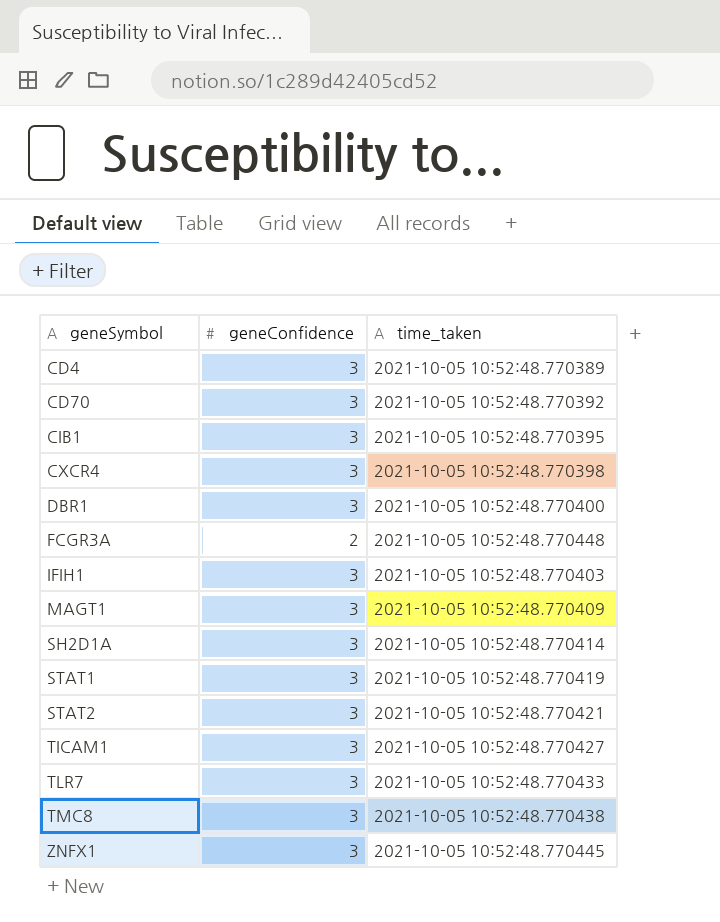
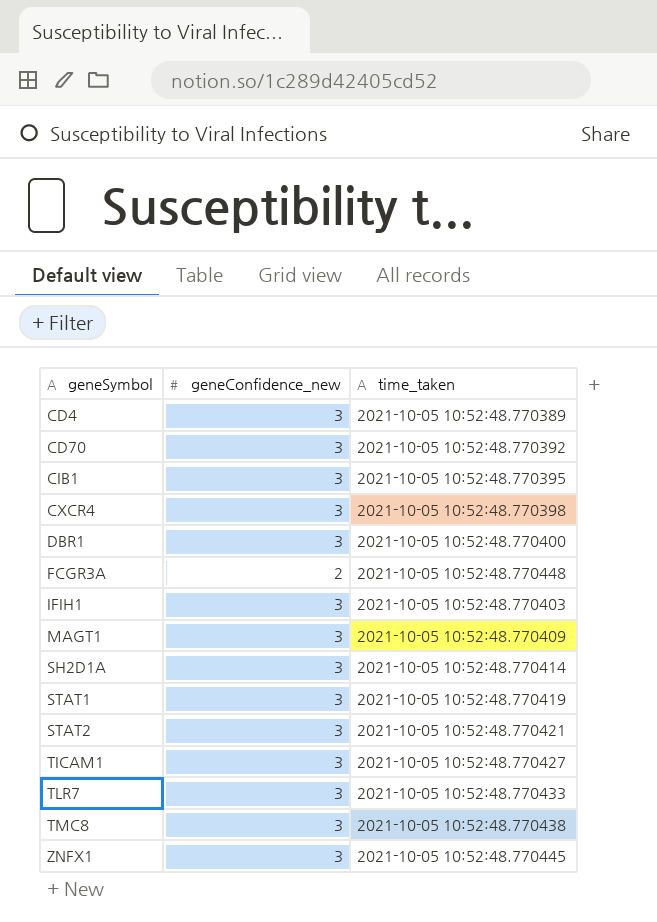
column name: geneConfidence -> geneConfidence_new

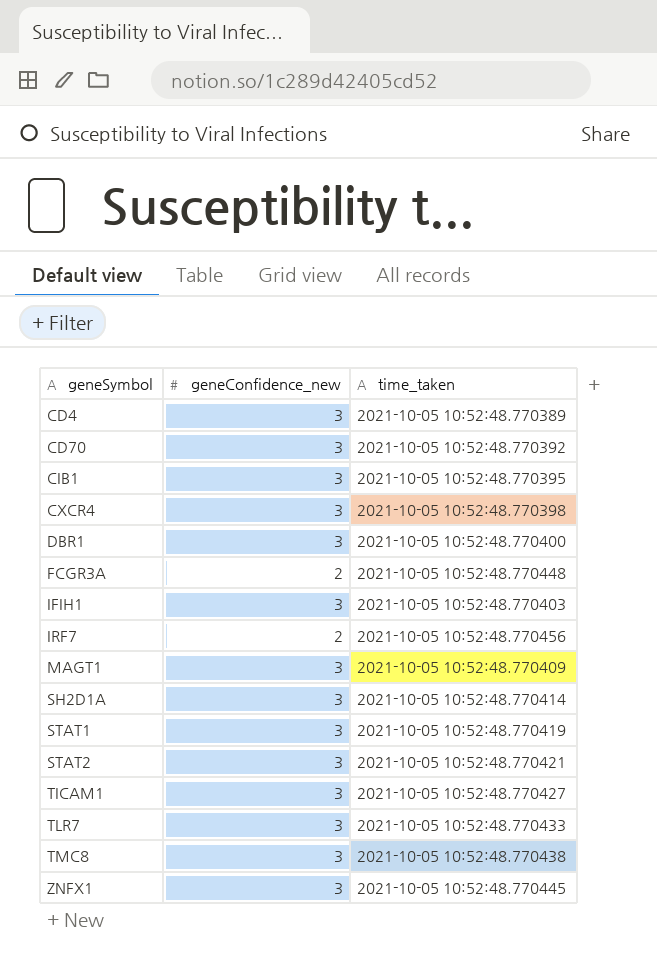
row IRF7: none -> 2 | 2021-10-05 10:52:48.770456

